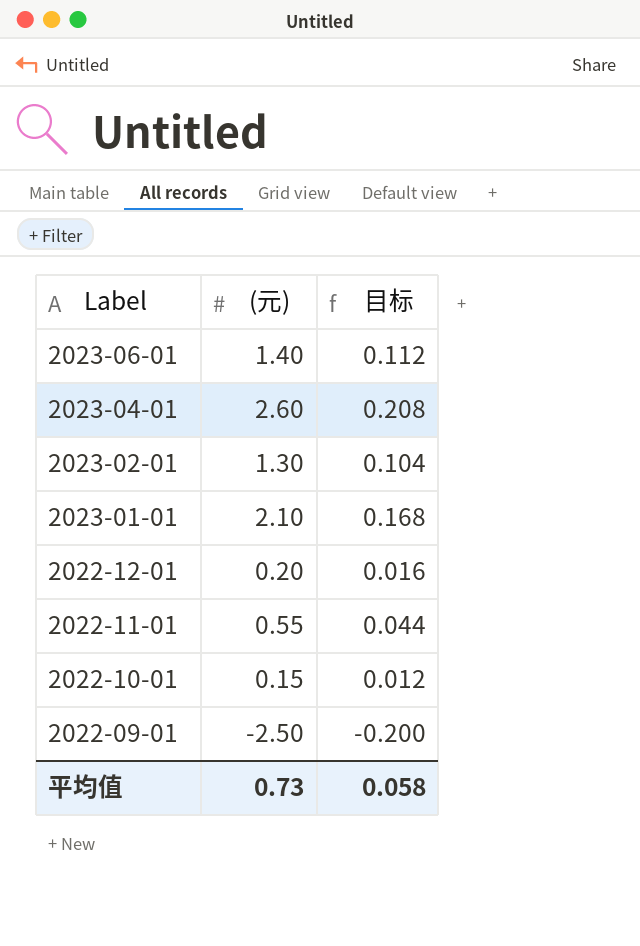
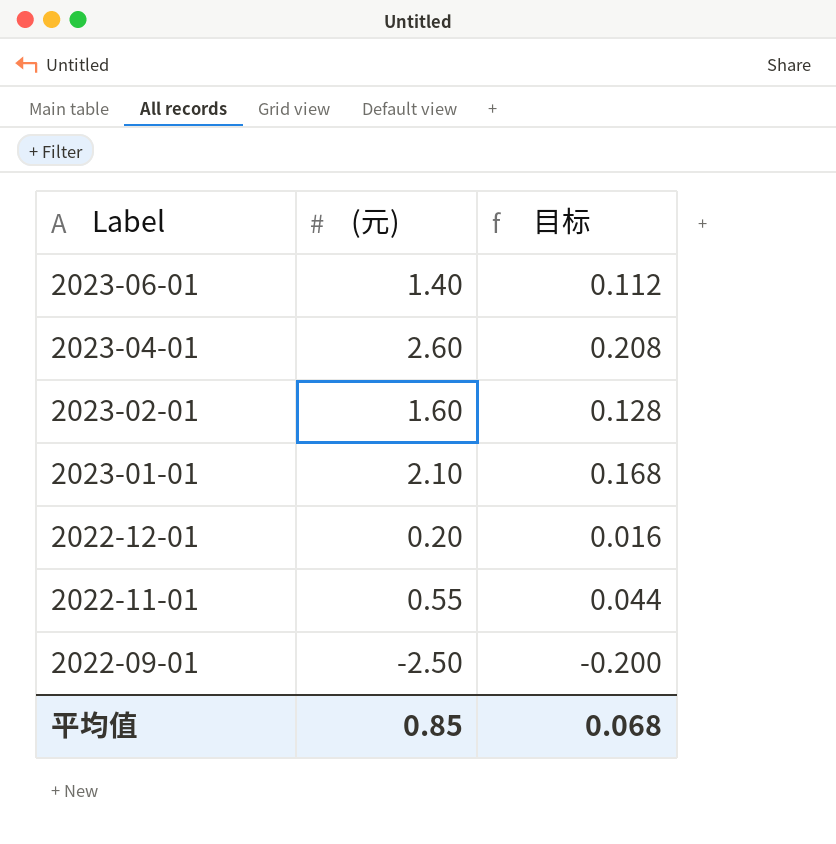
row 2022-10-01: 0.15 | 0.012 -> none
2023-02-01 | (元): 1.30 -> 1.60
2023-02-01 | 目标: 0.104 -> 0.128
平均值 | (元): 0.73 -> 0.85
平均值 | 目标: 0.058 -> 0.068

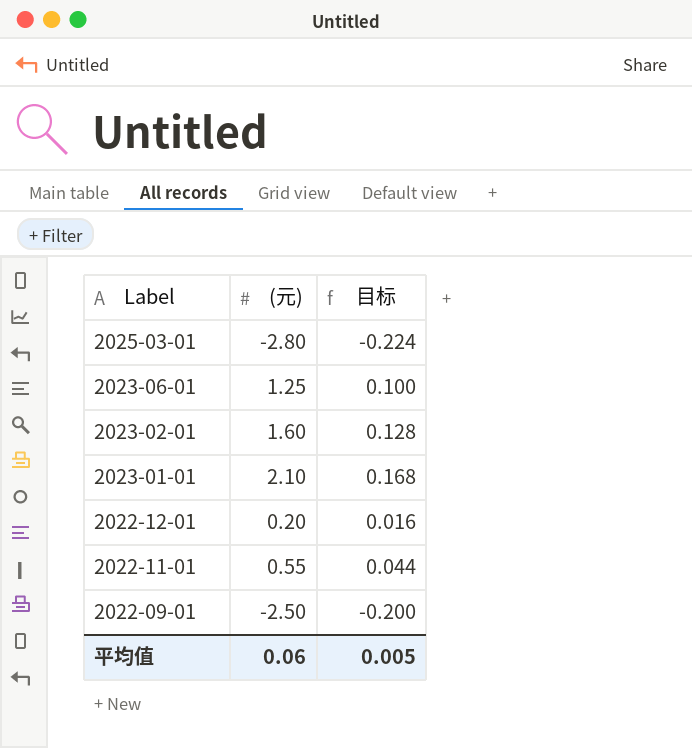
row 2023-04-01: 2.60 | 0.208 -> none
row 2025-03-01: none -> -2.80 | -0.224
2023-06-01 | (元): 1.40 -> 1.25
2023-06-01 | 目标: 0.112 -> 0.100
平均值 | (元): 0.85 -> 0.06
平均值 | 目标: 0.068 -> 0.005

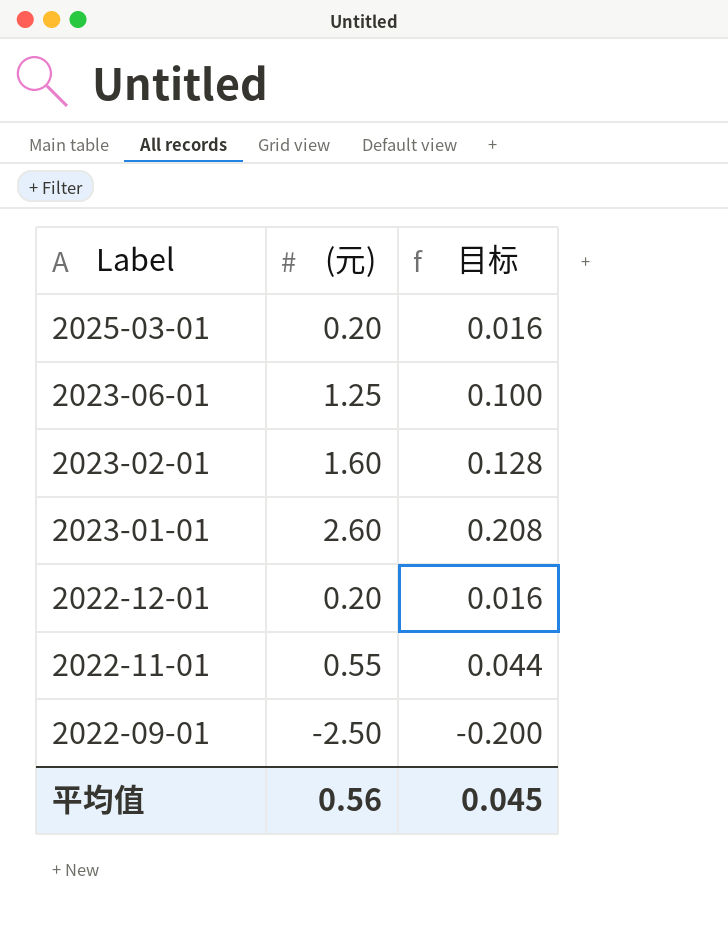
2025-03-01 | (元): -2.80 -> 0.20
2025-03-01 | 目标: -0.224 -> 0.016
2023-01-01 | (元): 2.10 -> 2.60
2023-01-01 | 目标: 0.168 -> 0.208
平均值 | (元): 0.06 -> 0.56
平均值 | 目标: 0.005 -> 0.045

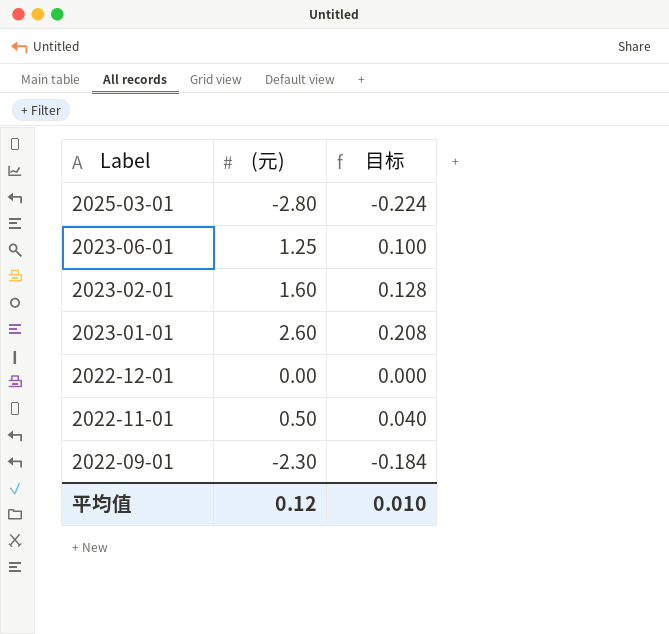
2025-03-01 | (元): 0.20 -> -2.80
2025-03-01 | 目标: 0.016 -> -0.224
2022-12-01 | (元): 0.20 -> 0.00
2022-12-01 | 目标: 0.016 -> 0.000
2022-11-01 | (元): 0.55 -> 0.50
2022-11-01 | 目标: 0.044 -> 0.040
2022-09-01 | (元): -2.50 -> -2.30
2022-09-01 | 目标: -0.200 -> -0.184
平均值 | (元): 0.56 -> 0.12
平均值 | 目标: 0.045 -> 0.010

